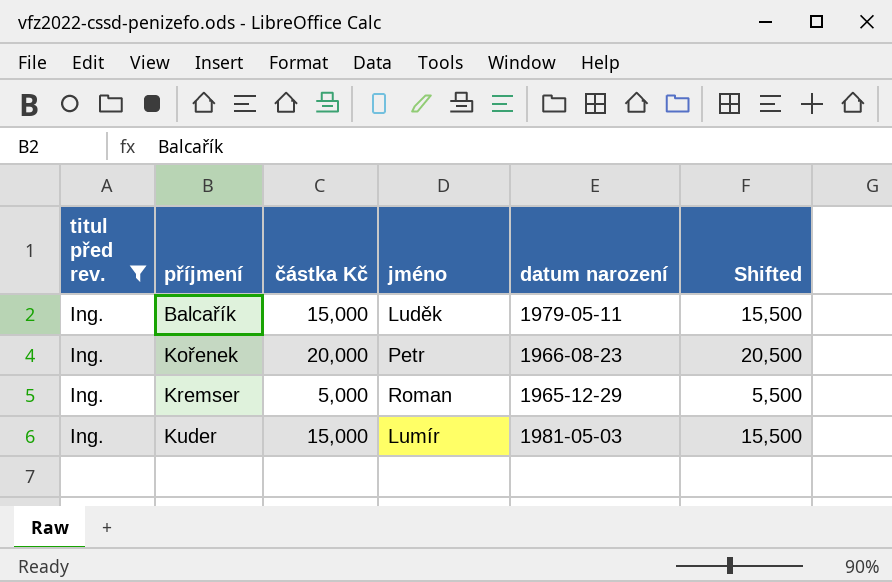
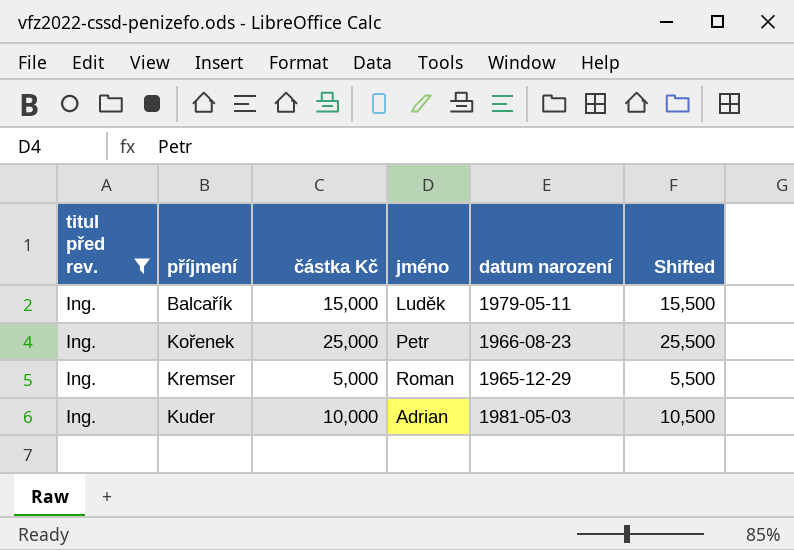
Kořenek | částka Kč: 20,000 -> 25,000
Kořenek | Shifted: 20,500 -> 25,500
Kuder | částka Kč: 15,000 -> 10,000
Kuder | jméno: Lumír -> Adrian
Kuder | Shifted: 15,500 -> 10,500

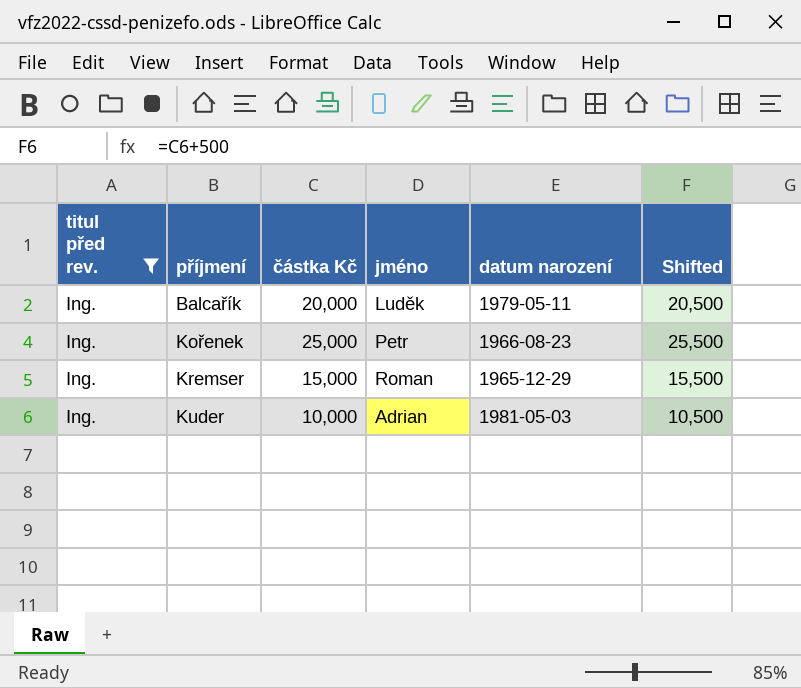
Balcařík | částka Kč: 15,000 -> 20,000
Balcařík | Shifted: 15,500 -> 20,500
Kremser | částka Kč: 5,000 -> 15,000
Kremser | Shifted: 5,500 -> 15,500

